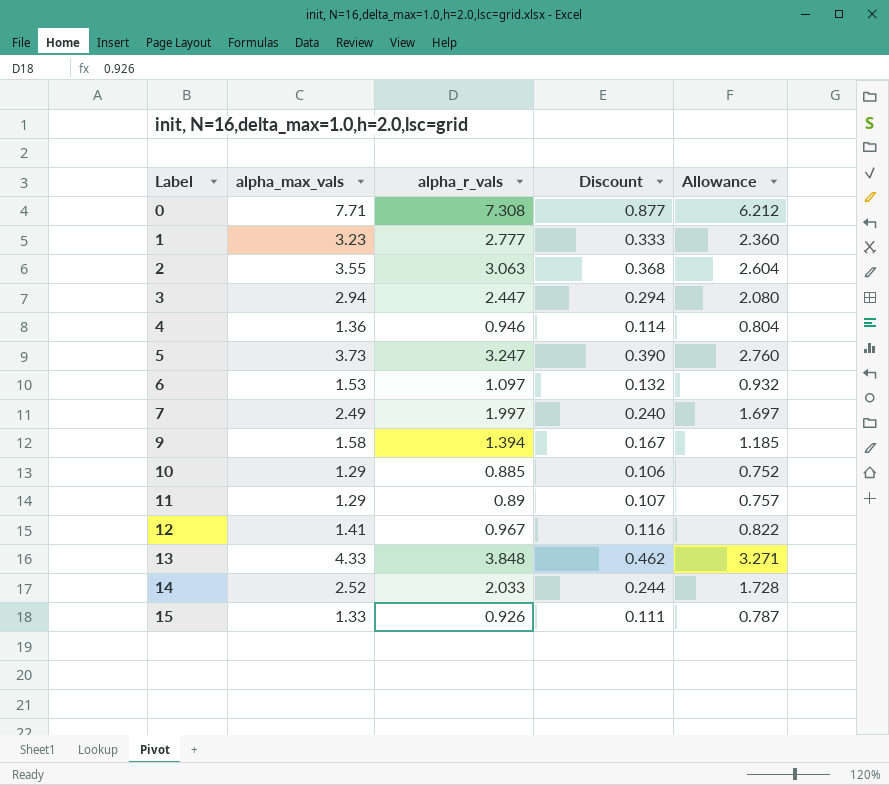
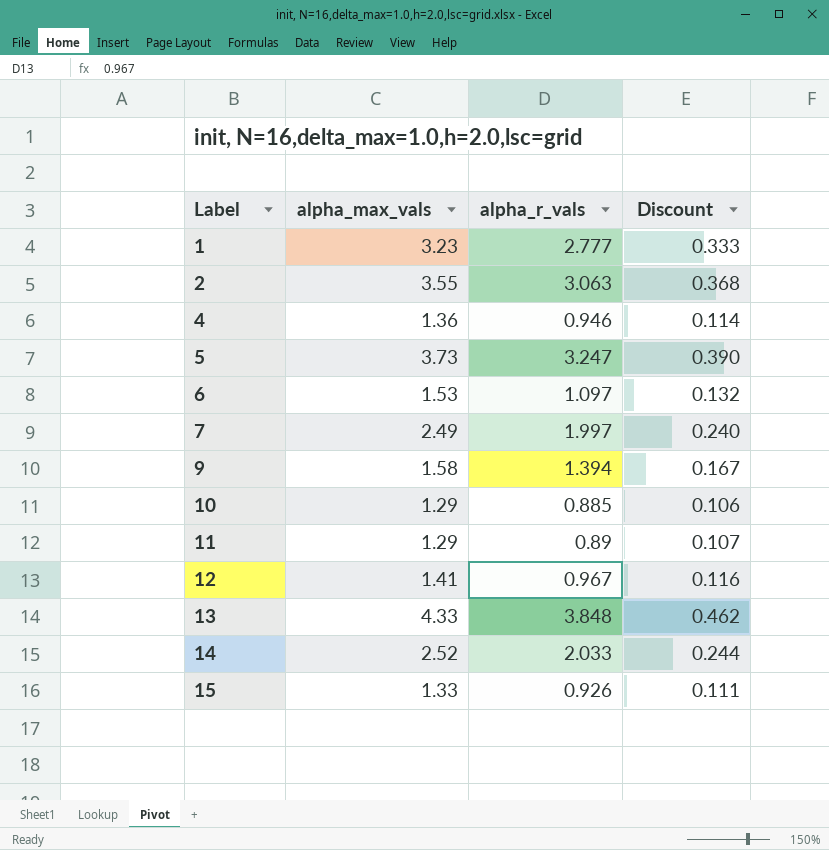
column Allowance | formula: [alpha_r_vals] * 0.85 -> none
row 0: 7.71 | 7.308 | 0.877 | 6.212 -> none
row 3: 2.94 | 2.447 | 0.294 | 2.080 -> none

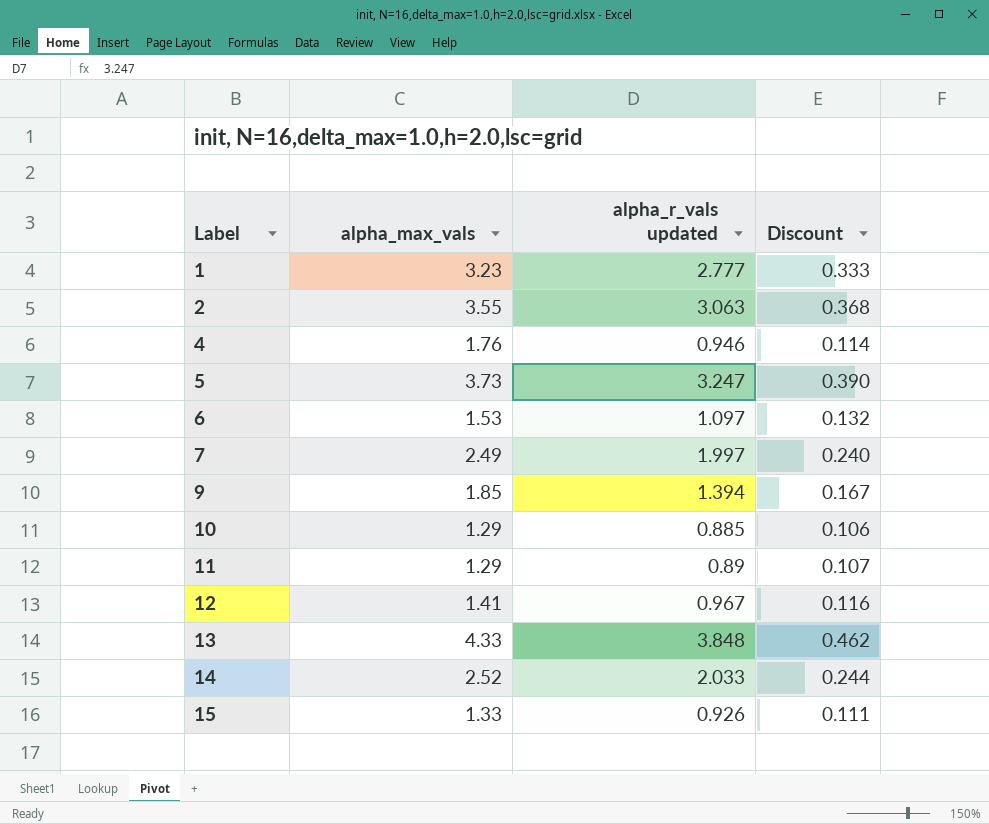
column name: alpha_r_vals -> alpha_r_vals updated
4 | alpha_max_vals: 1.36 -> 1.76
9 | alpha_max_vals: 1.58 -> 1.85

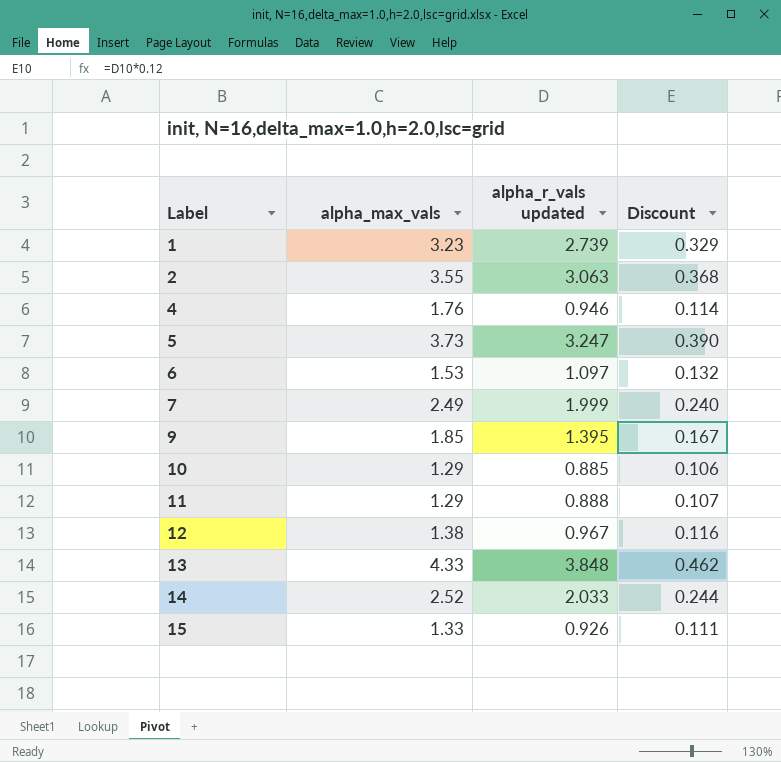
1 | alpha_r_vals updated: 2.777 -> 2.739
1 | Discount: 0.333 -> 0.329
7 | alpha_r_vals updated: 1.997 -> 1.999
9 | alpha_r_vals updated: 1.394 -> 1.395
11 | alpha_r_vals updated: 0.89 -> 0.888
12 | alpha_max_vals: 1.41 -> 1.38

